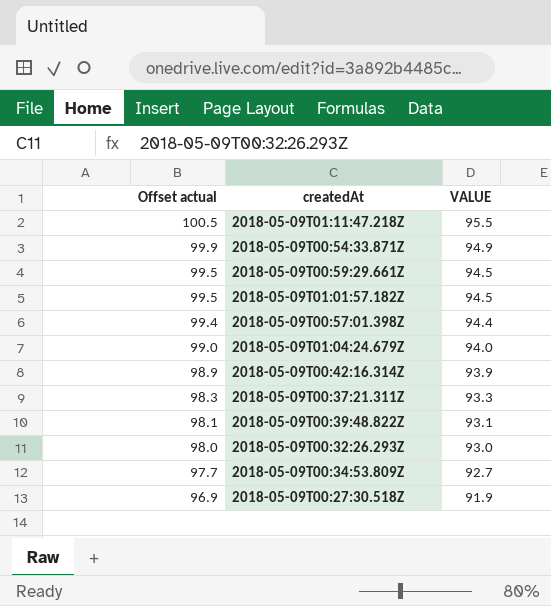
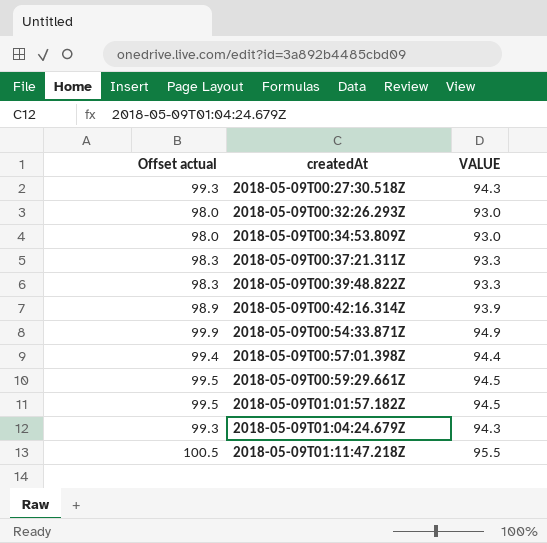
row order: Offset actual descending -> createdAt ascending
2018-05-09T00:27:30.518Z | Offset actual: 96.9 -> 99.3
2018-05-09T00:27:30.518Z | VALUE: 91.9 -> 94.3
2018-05-09T00:34:53.809Z | Offset actual: 97.7 -> 98.0
2018-05-09T00:34:53.809Z | VALUE: 92.7 -> 93.0
2018-05-09T00:39:48.822Z | Offset actual: 98.1 -> 98.3
2018-05-09T00:39:48.822Z | VALUE: 93.1 -> 93.3
2018-05-09T01:04:24.679Z | Offset actual: 99.0 -> 99.3
2018-05-09T01:04:24.679Z | VALUE: 94.0 -> 94.3

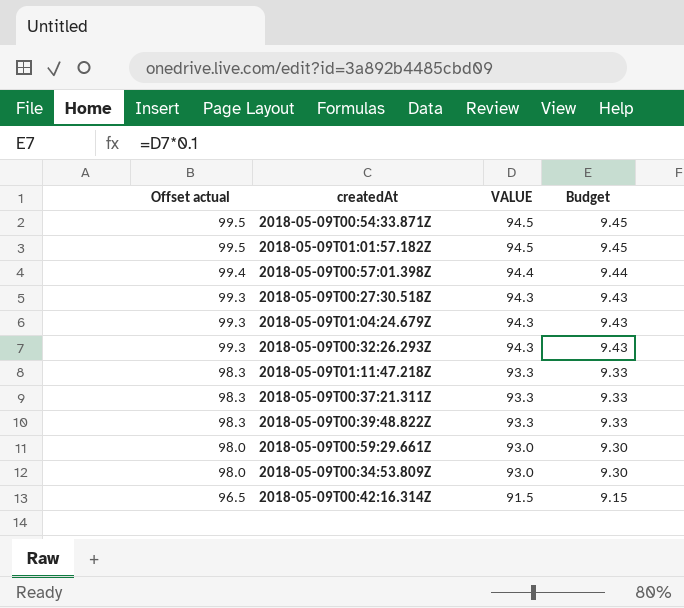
row order: createdAt ascending -> Offset actual descending
column Budget | formula: none -> [VALUE] * 0.1
2018-05-09T00:54:33.871Z | Offset actual: 99.9 -> 99.5
2018-05-09T00:54:33.871Z | VALUE: 94.9 -> 94.5
2018-05-09T00:32:26.293Z | Offset actual: 98.0 -> 99.3
2018-05-09T00:32:26.293Z | VALUE: 93.0 -> 94.3
2018-05-09T01:11:47.218Z | Offset actual: 100.5 -> 98.3
2018-05-09T01:11:47.218Z | VALUE: 95.5 -> 93.3
2018-05-09T00:59:29.661Z | Offset actual: 99.5 -> 98.0
2018-05-09T00:59:29.661Z | VALUE: 94.5 -> 93.0
2018-05-09T00:42:16.314Z | Offset actual: 98.9 -> 96.5
2018-05-09T00:42:16.314Z | VALUE: 93.9 -> 91.5

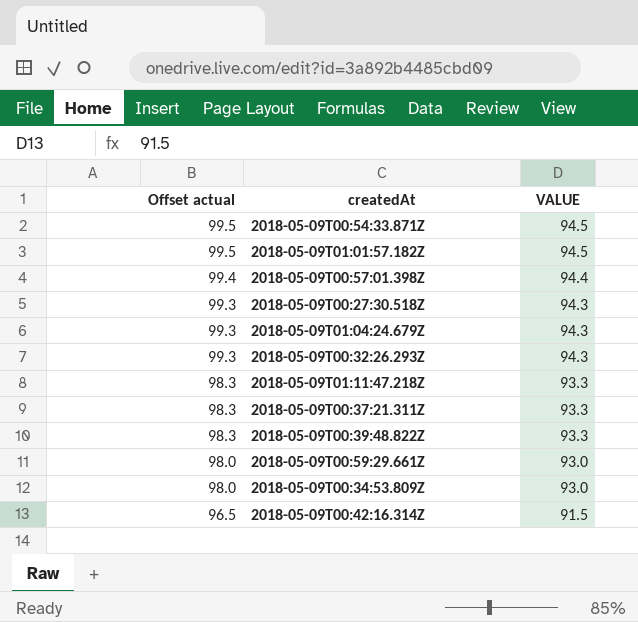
column Budget | formula: [VALUE] * 0.1 -> none

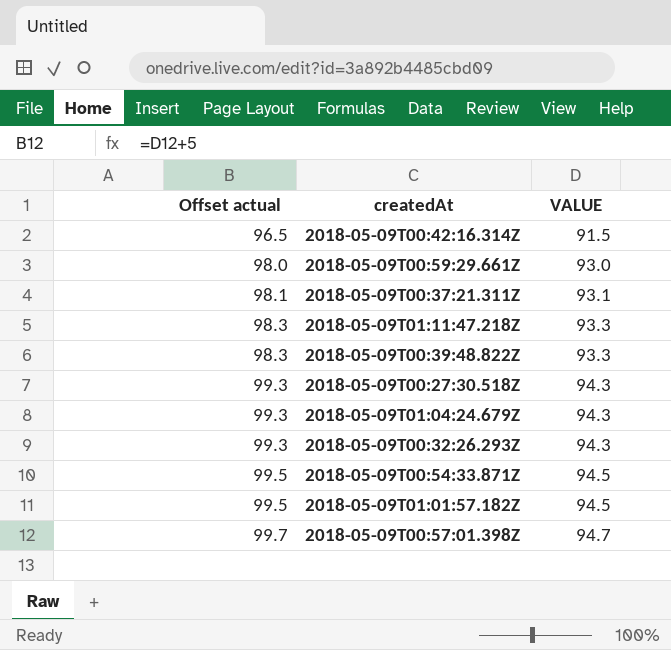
row order: Offset actual descending -> Offset actual ascending
row 2018-05-09T00:34:53.809Z: 98.0 | 93.0 -> none
2018-05-09T00:37:21.311Z | Offset actual: 98.3 -> 98.1
2018-05-09T00:37:21.311Z | VALUE: 93.3 -> 93.1
2018-05-09T00:57:01.398Z | Offset actual: 99.4 -> 99.7
2018-05-09T00:57:01.398Z | VALUE: 94.4 -> 94.7

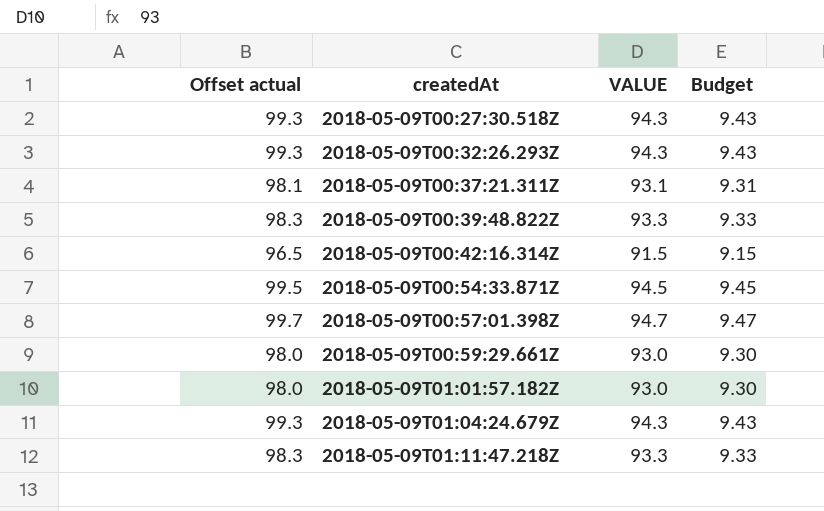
row order: Offset actual ascending -> createdAt ascending
column Budget | formula: none -> [VALUE] * 0.1
2018-05-09T01:01:57.182Z | Offset actual: 99.5 -> 98.0
2018-05-09T01:01:57.182Z | VALUE: 94.5 -> 93.0

